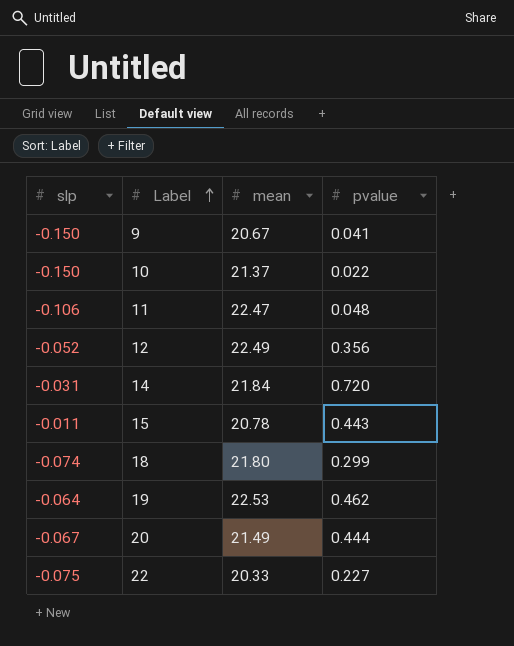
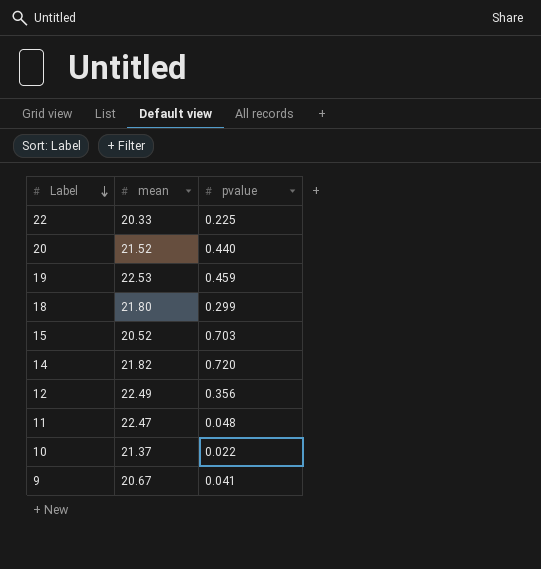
row order: Label ascending -> Label descending
column slp | position: 1 -> none
22 | pvalue: 0.227 -> 0.225
20 | mean: 21.49 -> 21.52
20 | pvalue: 0.444 -> 0.440
19 | pvalue: 0.462 -> 0.459
15 | mean: 20.78 -> 20.52
15 | pvalue: 0.443 -> 0.703
14 | mean: 21.84 -> 21.82

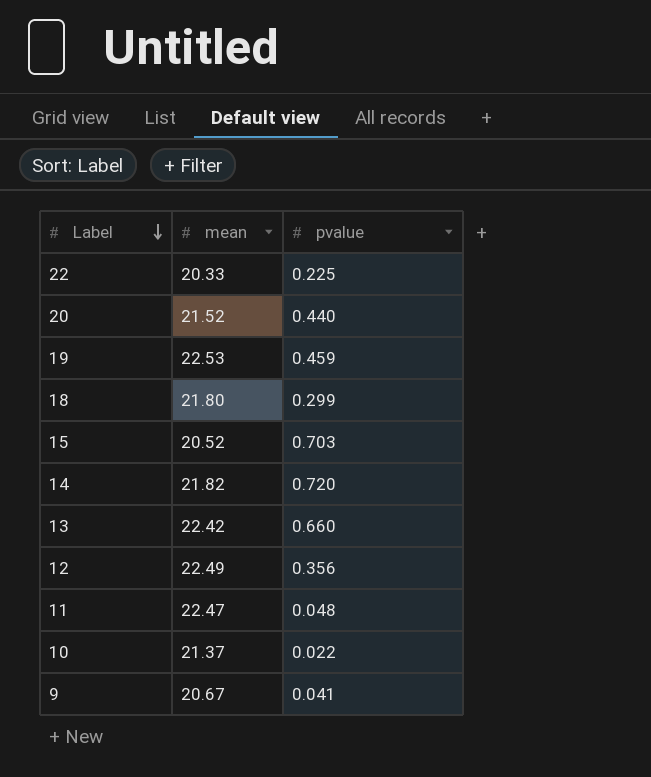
row 13: none -> 22.42 | 0.660

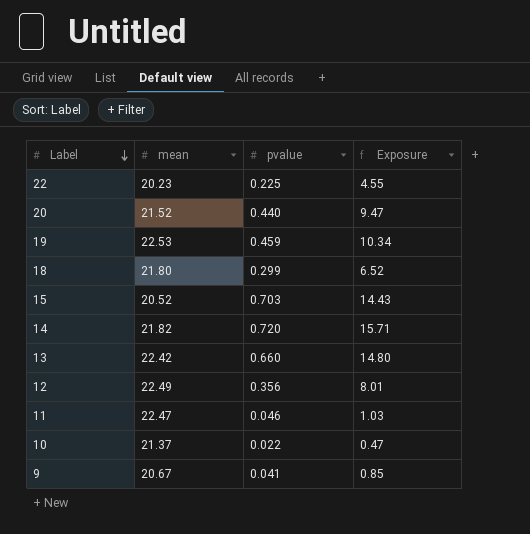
column Exposure | formula: none -> [mean] * [pvalue]
22 | mean: 20.33 -> 20.23
11 | pvalue: 0.048 -> 0.046

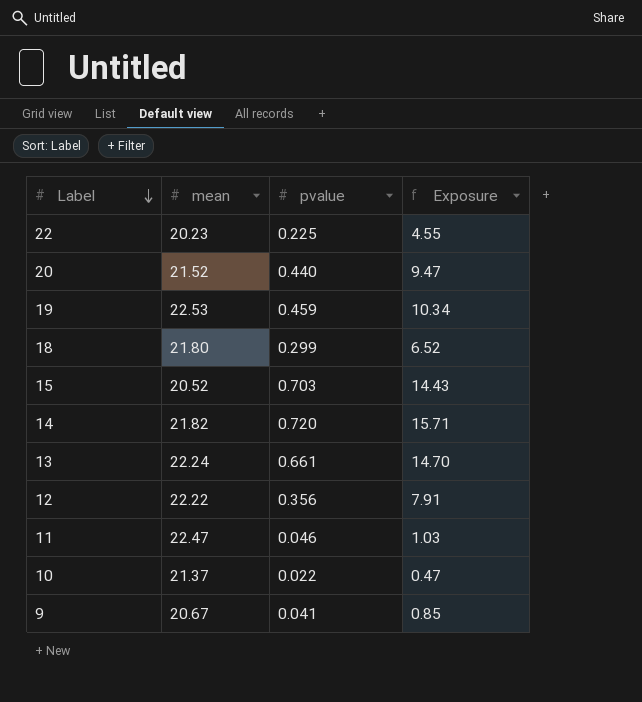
13 | mean: 22.42 -> 22.24
13 | pvalue: 0.660 -> 0.661
13 | Exposure: 14.80 -> 14.70
12 | mean: 22.49 -> 22.22
12 | Exposure: 8.01 -> 7.91

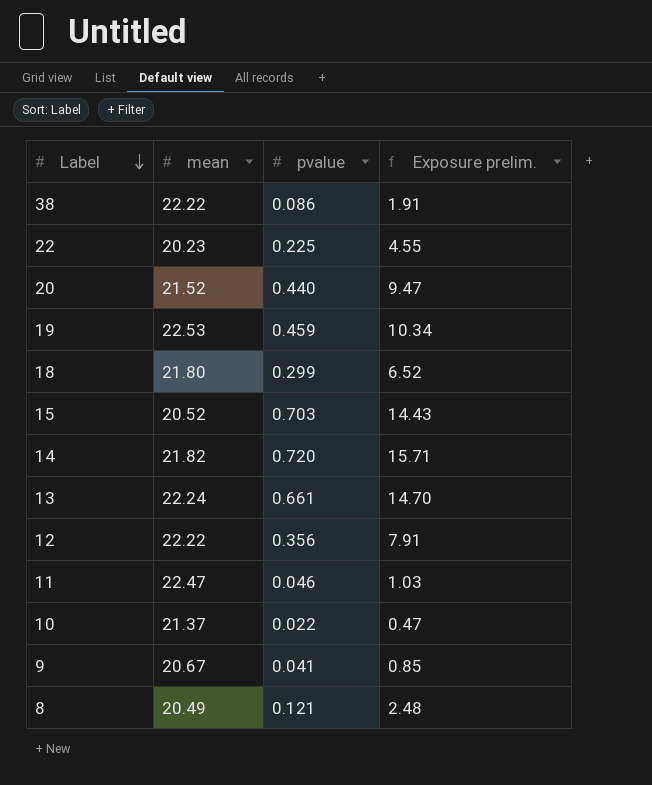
column name: Exposure -> Exposure prelim.
row 38: none -> 22.22 | 0.086 | 1.91
row 8: none -> 20.49 | 0.121 | 2.48

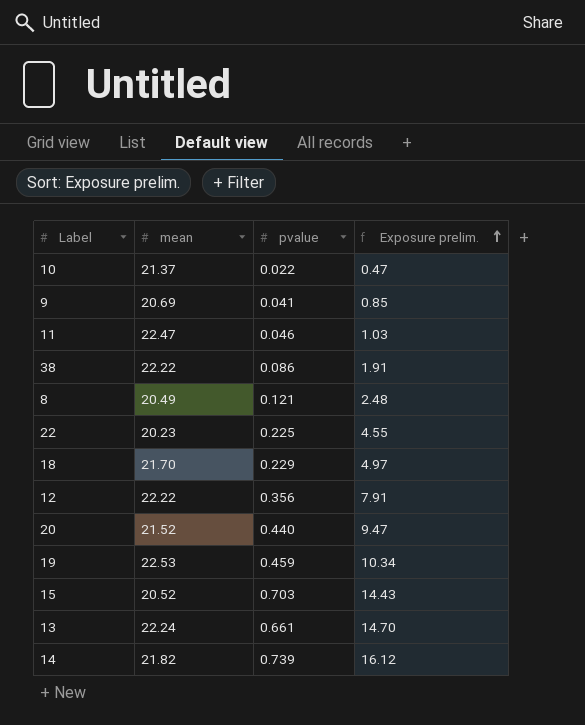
row order: Label descending -> Exposure prelim. ascending
9 | mean: 20.67 -> 20.69
18 | mean: 21.80 -> 21.70
18 | pvalue: 0.299 -> 0.229
18 | Exposure prelim.: 6.52 -> 4.97
14 | pvalue: 0.720 -> 0.739
14 | Exposure prelim.: 15.71 -> 16.12

